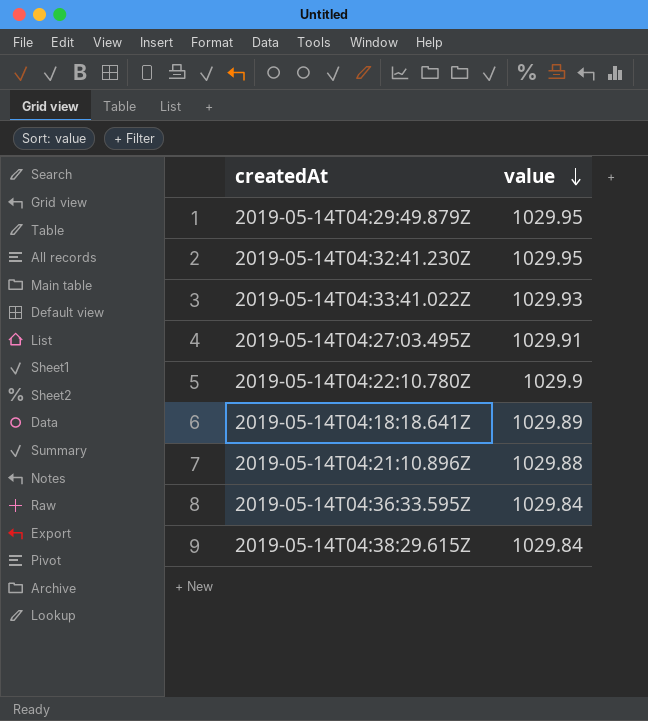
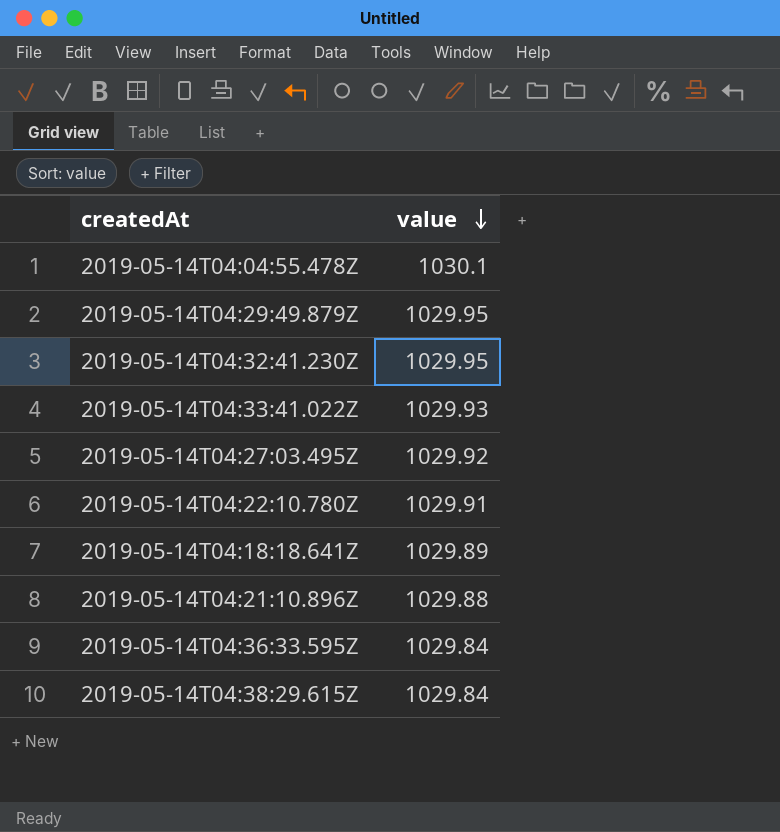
row 2019-05-14T04:04:55.478Z: none -> 1030.1
2019-05-14T04:27:03.495Z | value: 1029.91 -> 1029.92
2019-05-14T04:22:10.780Z | value: 1029.9 -> 1029.91

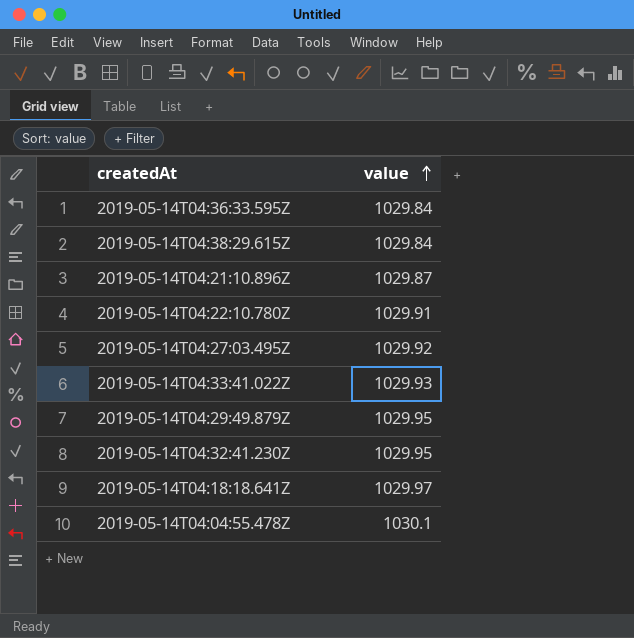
row order: value descending -> value ascending
2019-05-14T04:21:10.896Z | value: 1029.88 -> 1029.87
2019-05-14T04:18:18.641Z | value: 1029.89 -> 1029.97

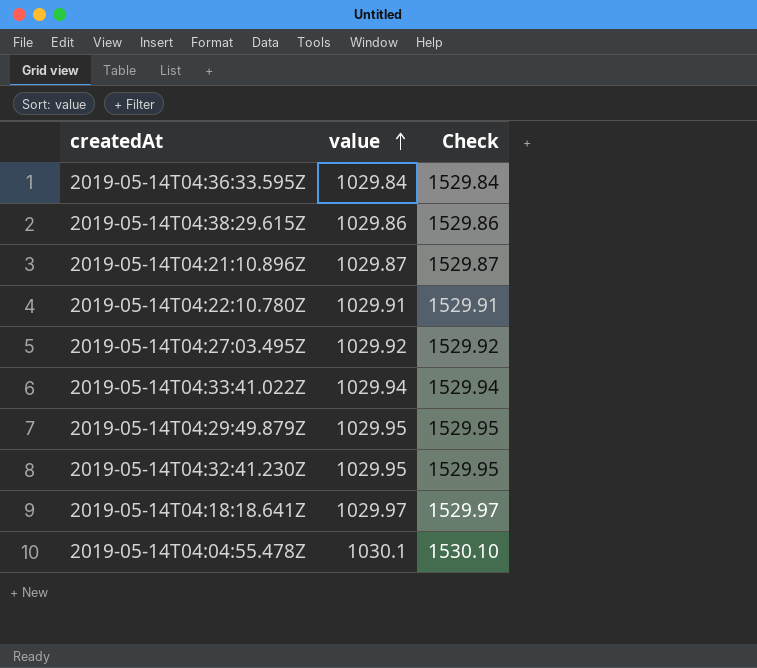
column Check | formula: none -> [value] + 500
2019-05-14T04:38:29.615Z | value: 1029.84 -> 1029.86
2019-05-14T04:33:41.022Z | value: 1029.93 -> 1029.94

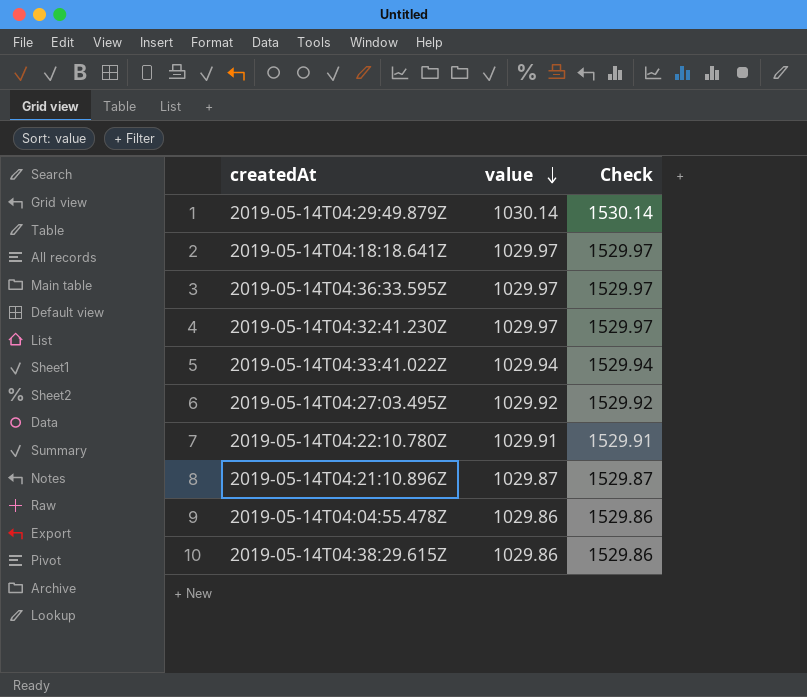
row order: value ascending -> value descending
2019-05-14T04:29:49.879Z | value: 1029.95 -> 1030.14
2019-05-14T04:29:49.879Z | Check: 1529.95 -> 1530.14
2019-05-14T04:36:33.595Z | value: 1029.84 -> 1029.97
2019-05-14T04:36:33.595Z | Check: 1529.84 -> 1529.97
2019-05-14T04:32:41.230Z | value: 1029.95 -> 1029.97
2019-05-14T04:32:41.230Z | Check: 1529.95 -> 1529.97
2019-05-14T04:04:55.478Z | value: 1030.1 -> 1029.86
2019-05-14T04:04:55.478Z | Check: 1530.10 -> 1529.86

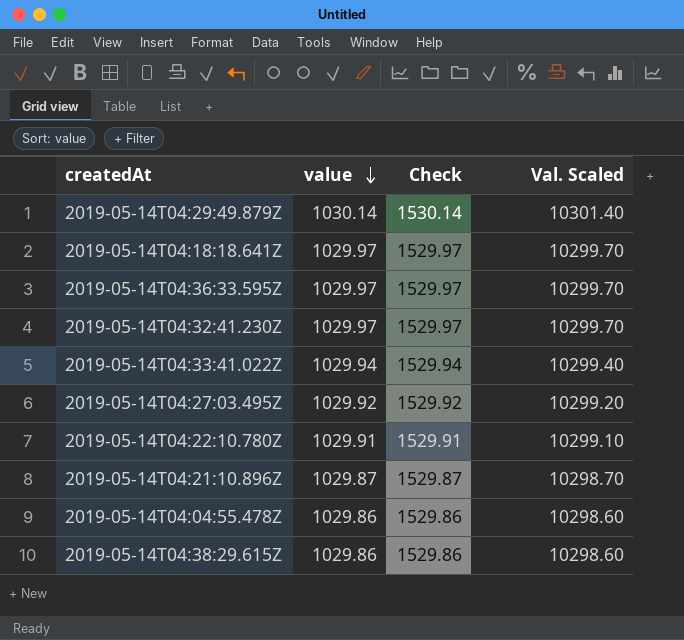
column Val. Scaled | formula: none -> [value] * 10

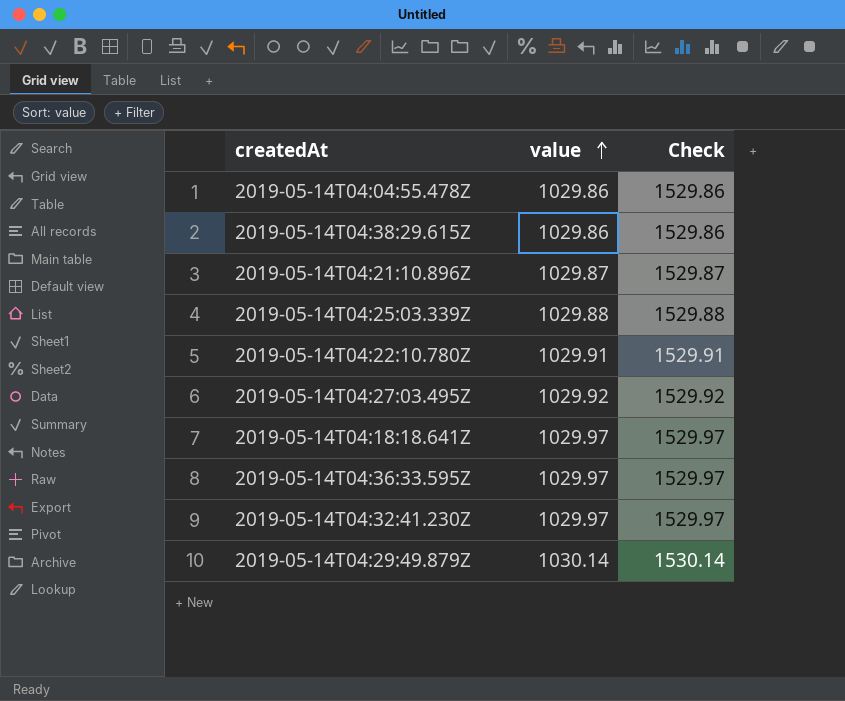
row order: value descending -> value ascending
column Val. Scaled | formula: [value] * 10 -> none
row 2019-05-14T04:33:41.022Z: 1029.94 | 1529.94 | 10299.40 -> none
row 2019-05-14T04:25:03.339Z: none -> 1029.88 | 1529.88

